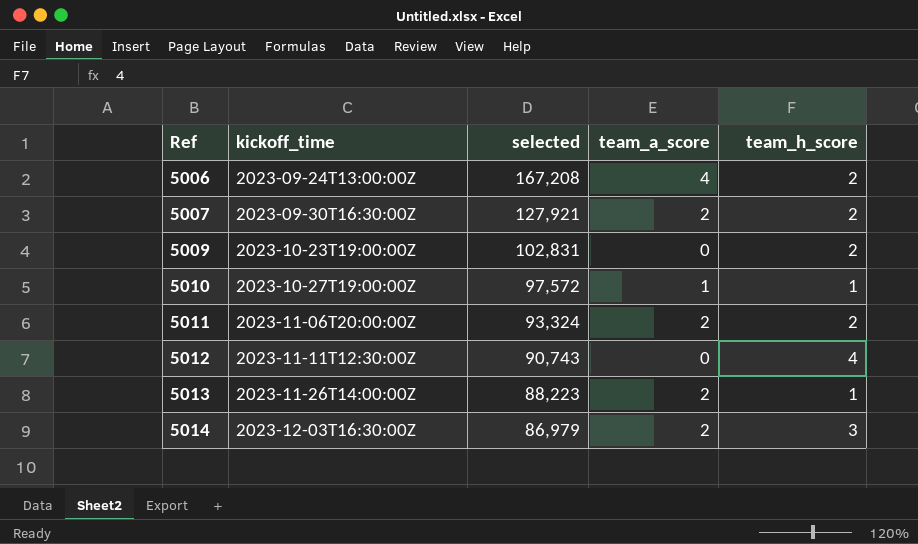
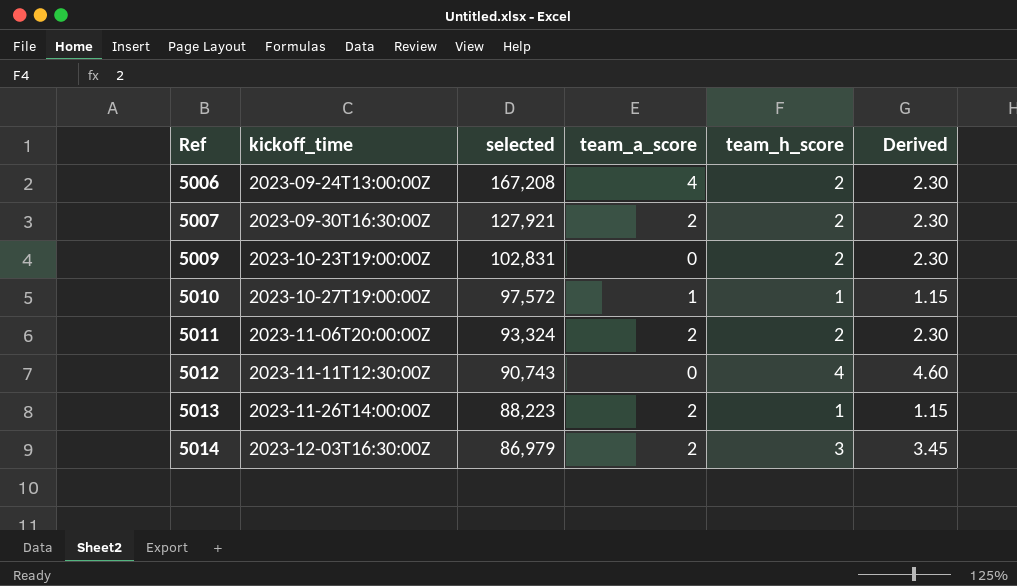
column Derived | formula: none -> [team_h_score] * 1.15

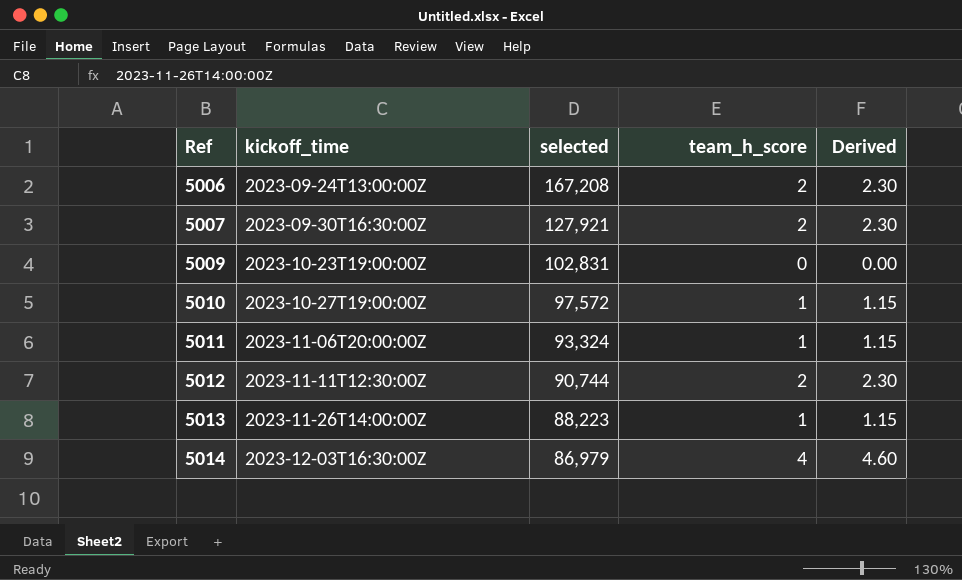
column team_a_score | position: 4 -> none
5009 | team_h_score: 2 -> 0
5009 | Derived: 2.30 -> 0.00
5011 | team_h_score: 2 -> 1
5011 | Derived: 2.30 -> 1.15
5012 | selected: 90,743 -> 90,744
5012 | team_h_score: 4 -> 2
5012 | Derived: 4.60 -> 2.30
5014 | team_h_score: 3 -> 4
5014 | Derived: 3.45 -> 4.60

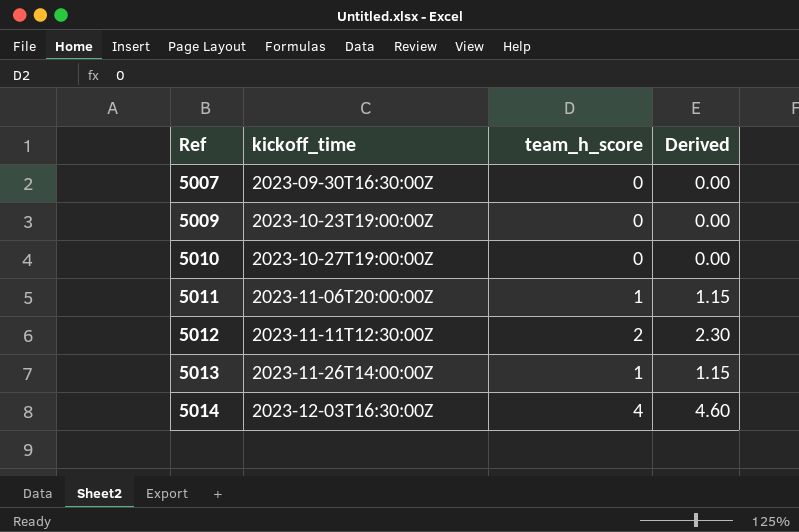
column selected | position: 3 -> none
row 5006: 2023-09-24T13:00:00Z | 167,208 | 2 | 2.30 -> none
5007 | team_h_score: 2 -> 0
5007 | Derived: 2.30 -> 0.00
5010 | team_h_score: 1 -> 0
5010 | Derived: 1.15 -> 0.00

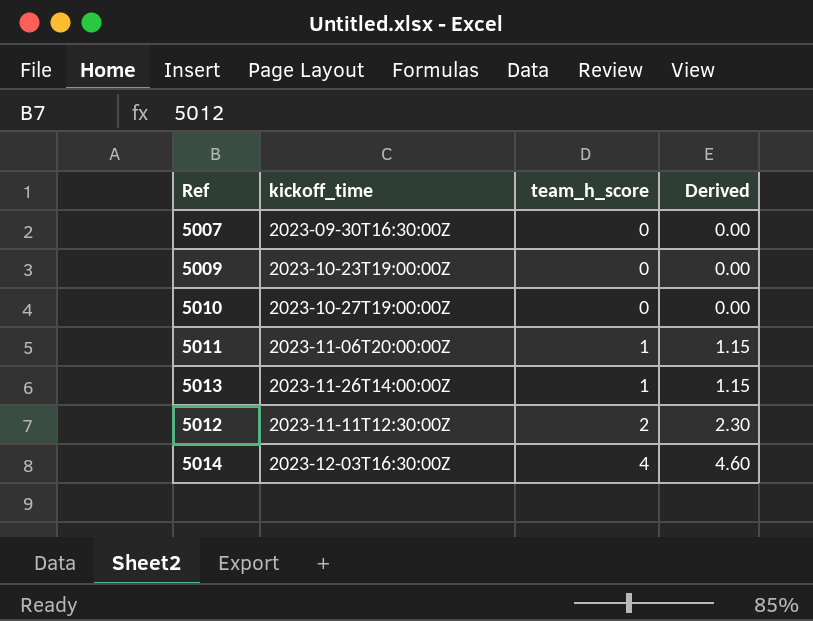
row order: Ref ascending -> team_h_score ascending

